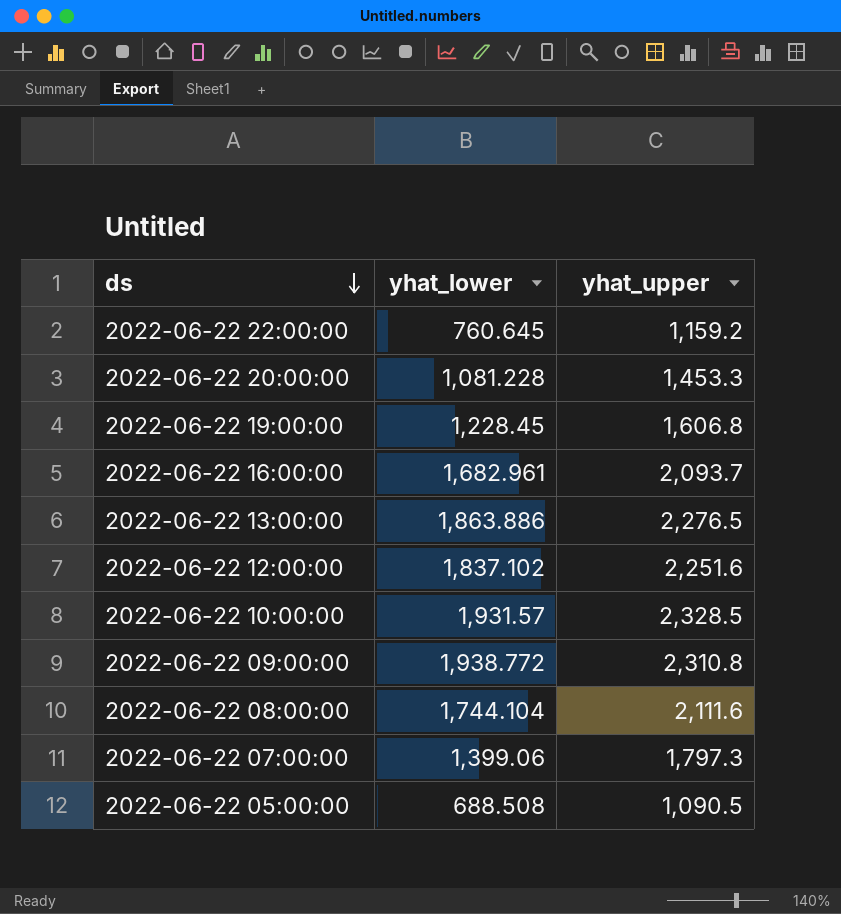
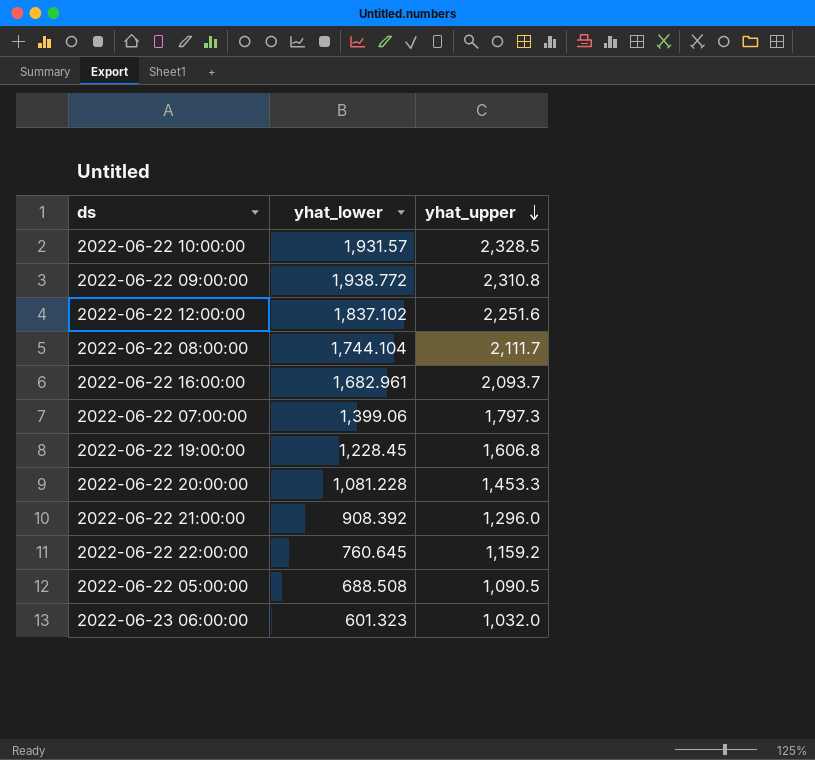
row order: ds descending -> yhat_upper descending
row 2022-06-22 13:00:00: 1,863.886 | 2,276.5 -> none
2022-06-22 08:00:00 | yhat_upper: 2,111.6 -> 2,111.7
row 2022-06-22 21:00:00: none -> 908.392 | 1,296.0
row 2022-06-23 06:00:00: none -> 601.323 | 1,032.0

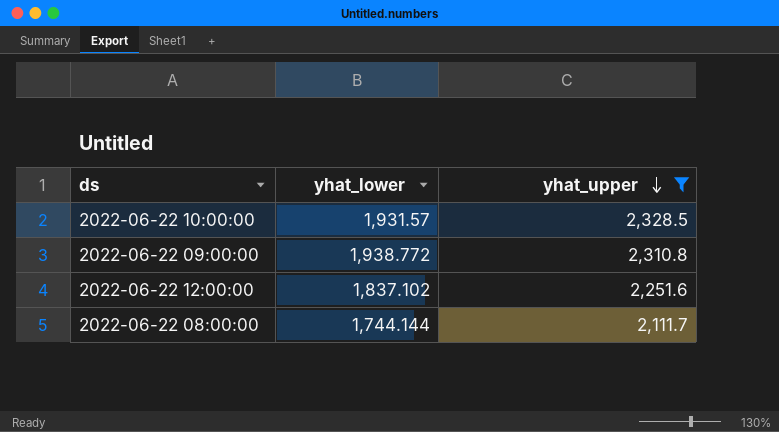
filter: none -> yhat_upper >= 2,111.7
2022-06-22 08:00:00 | yhat_lower: 1,744.104 -> 1,744.144

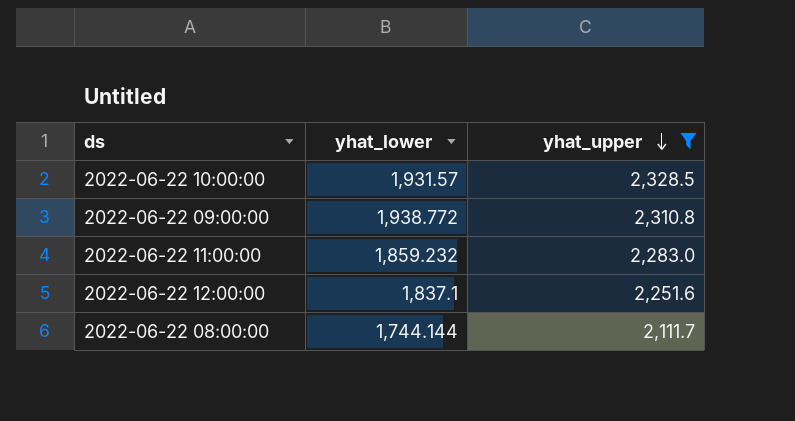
row 2022-06-22 11:00:00: none -> 1,859.232 | 2,283.0
2022-06-22 12:00:00 | yhat_lower: 1,837.102 -> 1,837.1

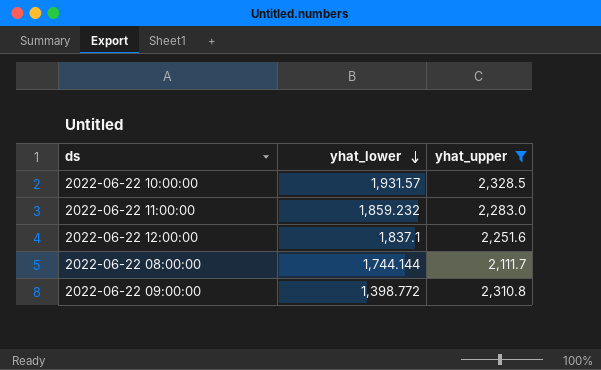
row order: yhat_upper descending -> yhat_lower descending
2022-06-22 09:00:00 | yhat_lower: 1,938.772 -> 1,398.772

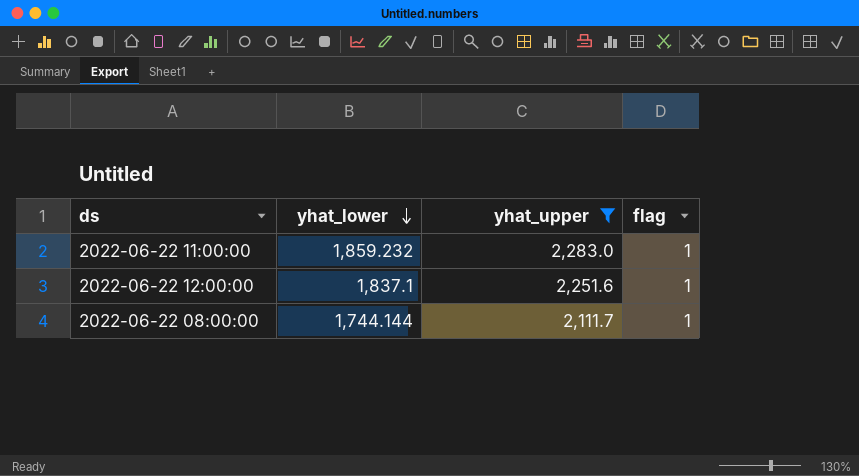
column flag | position: none -> 4
row 2022-06-22 10:00:00: 1,931.57 | 2,328.5 -> none
row 2022-06-22 09:00:00: 1,398.772 | 2,310.8 -> none

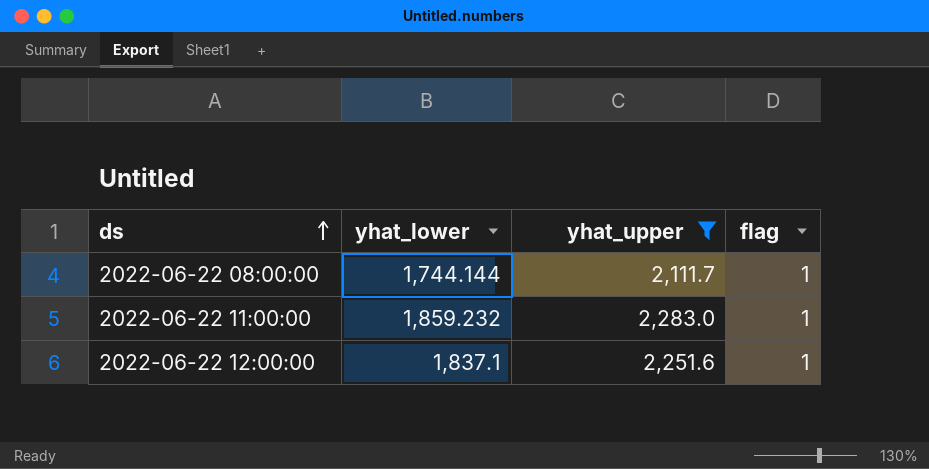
row order: yhat_lower descending -> ds ascending

